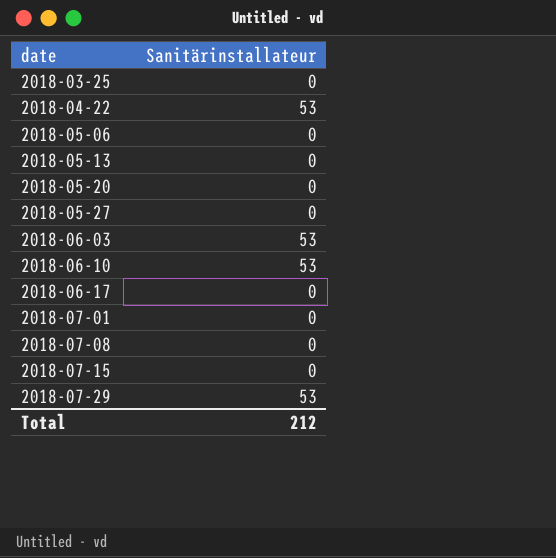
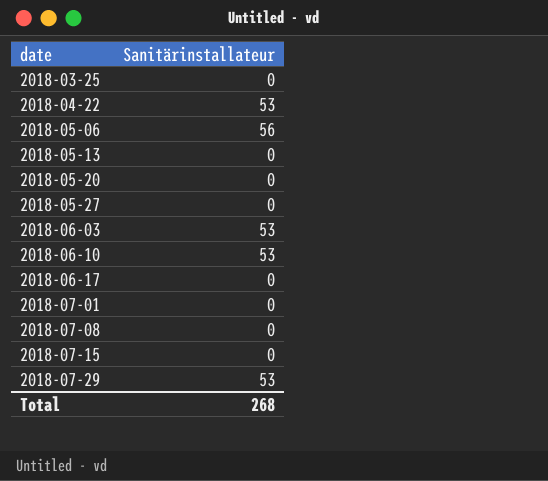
2018-05-06 | Sanitärinstallateur: 0 -> 56
Total | Sanitärinstallateur: 212 -> 268

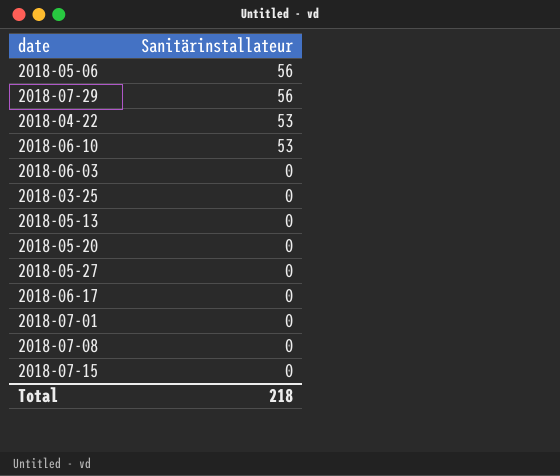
row order: date ascending -> Sanitärinstallateur descending
2018-07-29 | Sanitärinstallateur: 53 -> 56
2018-06-03 | Sanitärinstallateur: 53 -> 0
Total | Sanitärinstallateur: 268 -> 218

